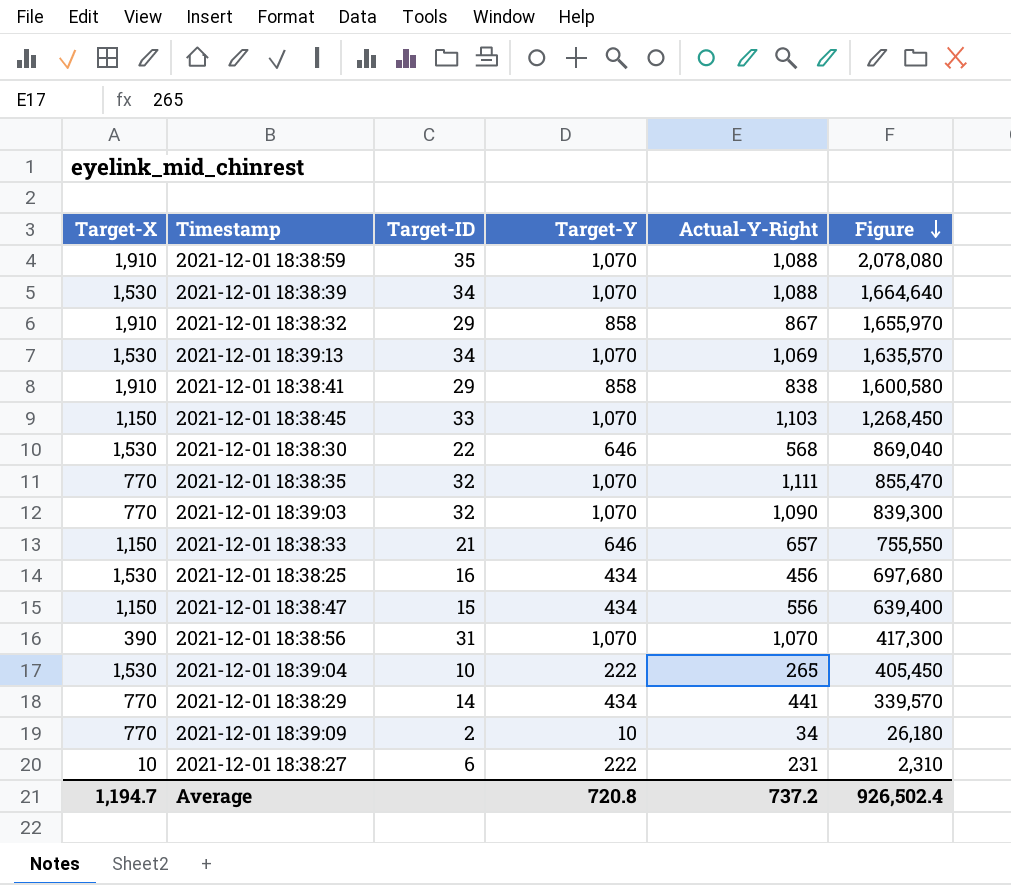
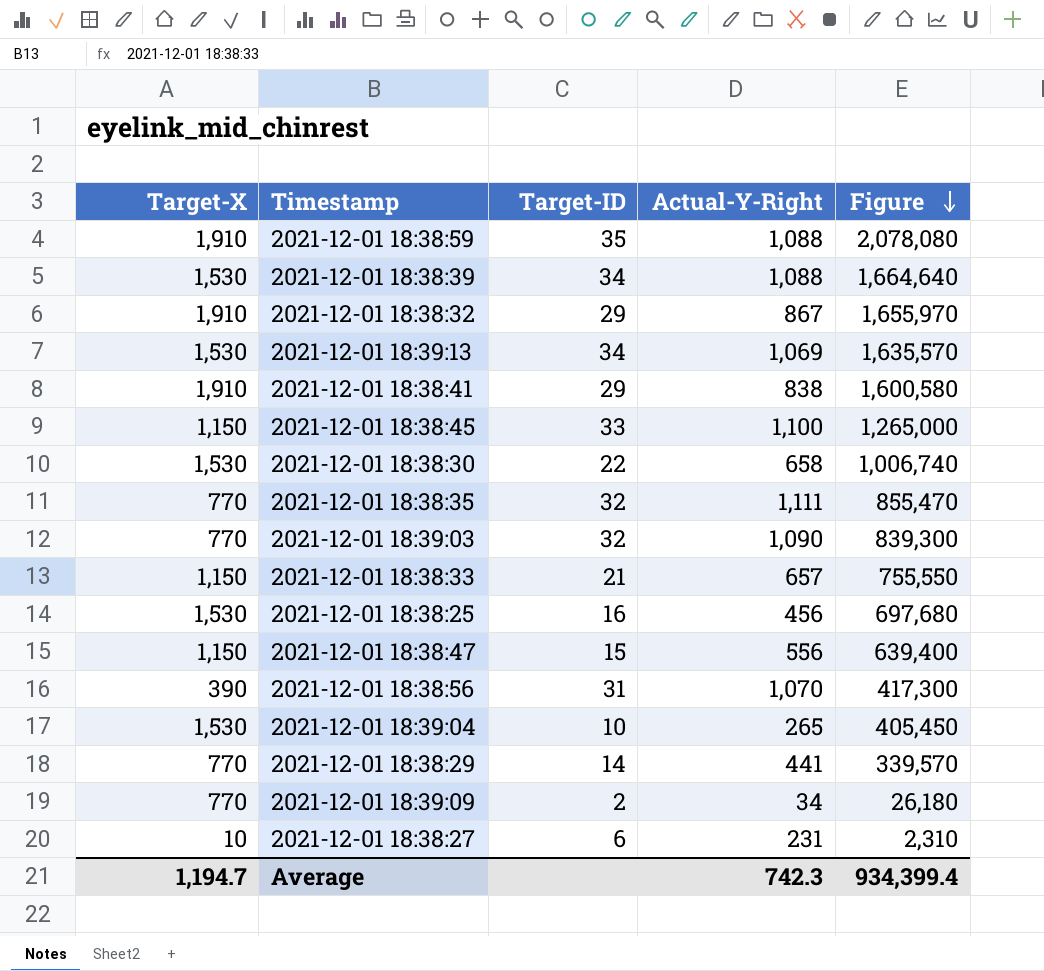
column Target-Y | position: 4 -> none
2021-12-01 18:38:45 | Actual-Y-Right: 1,103 -> 1,100
2021-12-01 18:38:45 | Figure: 1,268,450 -> 1,265,000
2021-12-01 18:38:30 | Actual-Y-Right: 568 -> 658
2021-12-01 18:38:30 | Figure: 869,040 -> 1,006,740
Average | Actual-Y-Right: 737.2 -> 742.3
Average | Figure: 926,502.4 -> 934,399.4

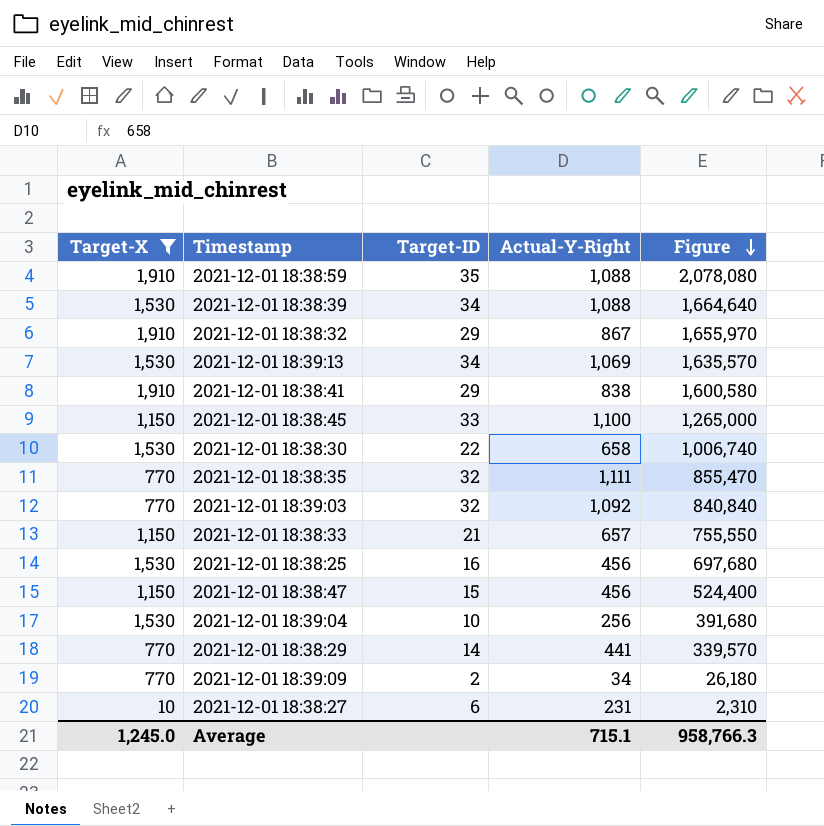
filter: none -> Target-X != 390
2021-12-01 18:39:03 | Actual-Y-Right: 1,090 -> 1,092
2021-12-01 18:39:03 | Figure: 839,300 -> 840,840
2021-12-01 18:38:47 | Actual-Y-Right: 556 -> 456
2021-12-01 18:38:47 | Figure: 639,400 -> 524,400
2021-12-01 18:39:04 | Actual-Y-Right: 265 -> 256
2021-12-01 18:39:04 | Figure: 405,450 -> 391,680
Average | Target-X: 1,194.7 -> 1,245.0
Average | Actual-Y-Right: 742.3 -> 715.1
Average | Figure: 934,399.4 -> 958,766.3

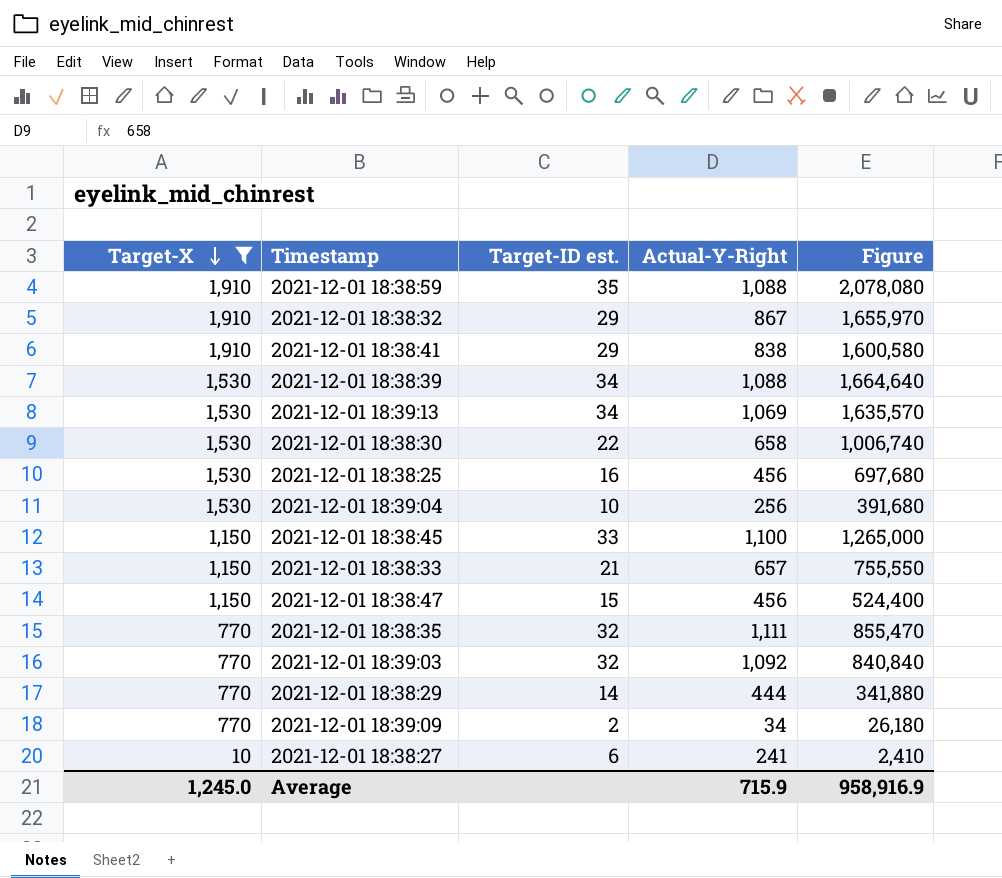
row order: Figure descending -> Target-X descending
column name: Target-ID -> Target-ID est.
2021-12-01 18:38:29 | Actual-Y-Right: 441 -> 444
2021-12-01 18:38:29 | Figure: 339,570 -> 341,880
2021-12-01 18:38:27 | Actual-Y-Right: 231 -> 241
2021-12-01 18:38:27 | Figure: 2,310 -> 2,410
Average | Actual-Y-Right: 715.1 -> 715.9
Average | Figure: 958,766.3 -> 958,916.9

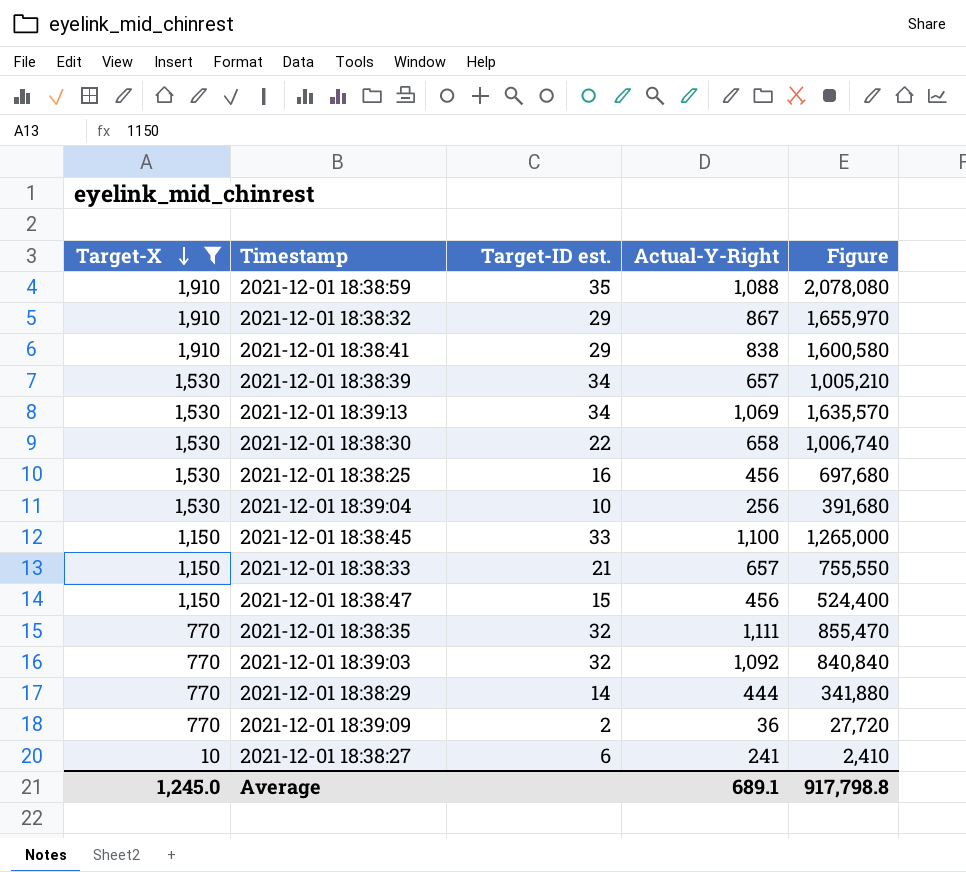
2021-12-01 18:38:39 | Actual-Y-Right: 1,088 -> 657
2021-12-01 18:38:39 | Figure: 1,664,640 -> 1,005,210
2021-12-01 18:39:09 | Actual-Y-Right: 34 -> 36
2021-12-01 18:39:09 | Figure: 26,180 -> 27,720
Average | Actual-Y-Right: 715.9 -> 689.1
Average | Figure: 958,916.9 -> 917,798.8

